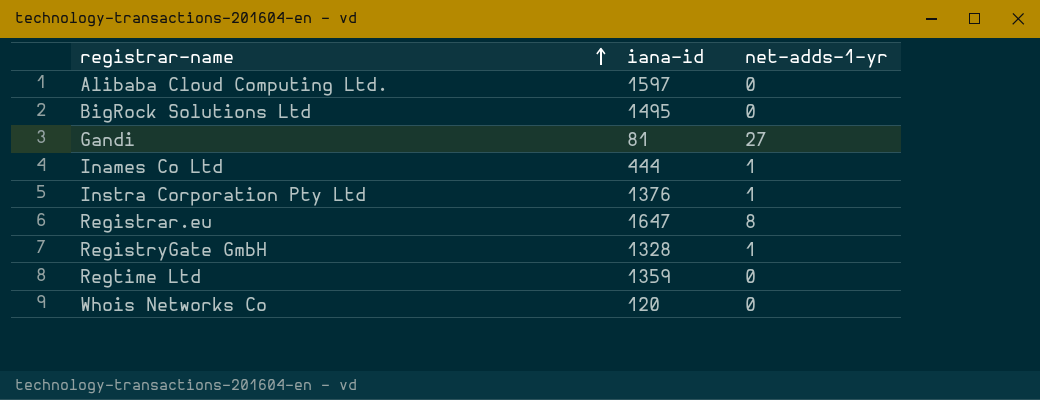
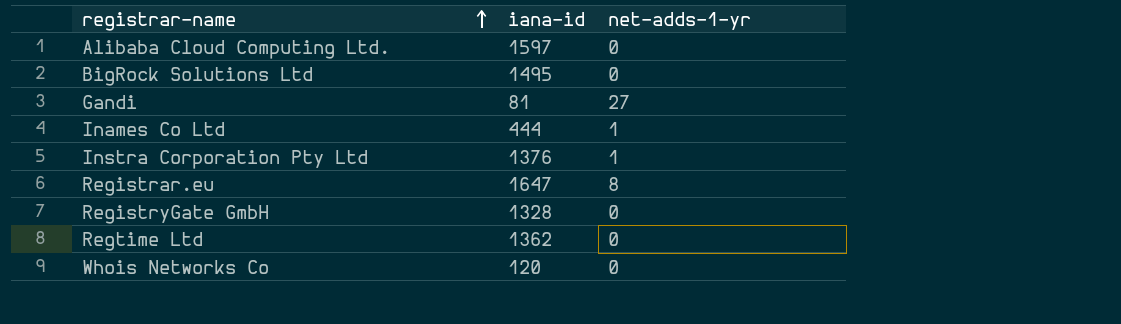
RegistryGate GmbH | net-adds-1-yr: 1 -> 0
Regtime Ltd | iana-id: 1359 -> 1362

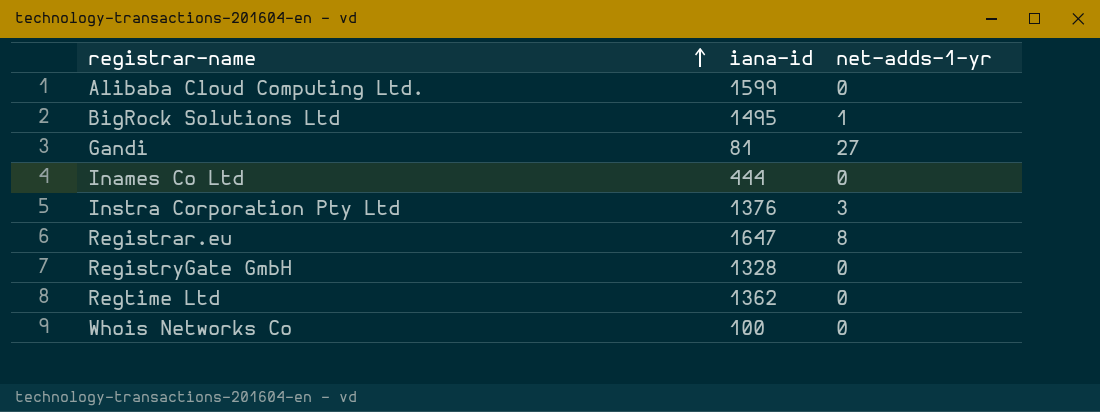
Alibaba Cloud Computing Ltd. | iana-id: 1597 -> 1599
BigRock Solutions Ltd | net-adds-1-yr: 0 -> 1
Inames Co Ltd | net-adds-1-yr: 1 -> 0
Instra Corporation Pty Ltd | net-adds-1-yr: 1 -> 3
Whois Networks Co | iana-id: 120 -> 100

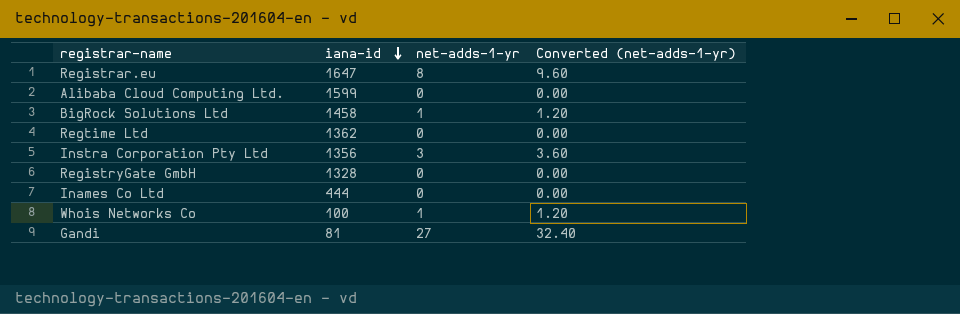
row order: registrar-name ascending -> iana-id descending
column Converted (net-adds-1-yr) | formula: none -> [net-adds-1-yr] * 1.2
BigRock Solutions Ltd | iana-id: 1495 -> 1458
Instra Corporation Pty Ltd | iana-id: 1376 -> 1356
Whois Networks Co | net-adds-1-yr: 0 -> 1

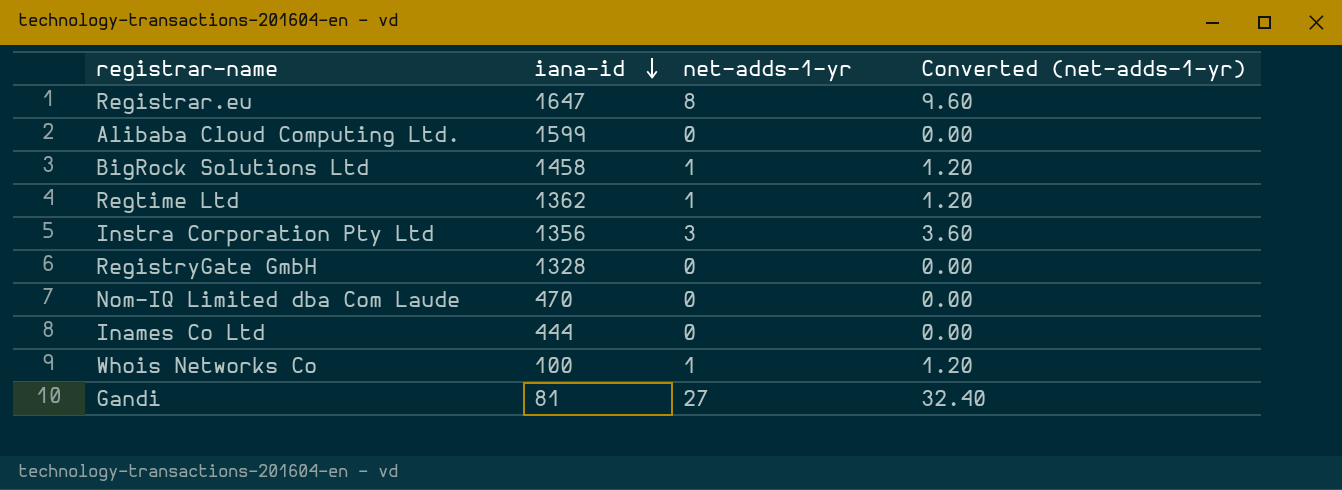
Regtime Ltd | net-adds-1-yr: 0 -> 1
Regtime Ltd | Converted (net-adds-1-yr): 0.00 -> 1.20
row Nom-IQ Limited dba Com Laude: none -> 470 | 0 | 0.00

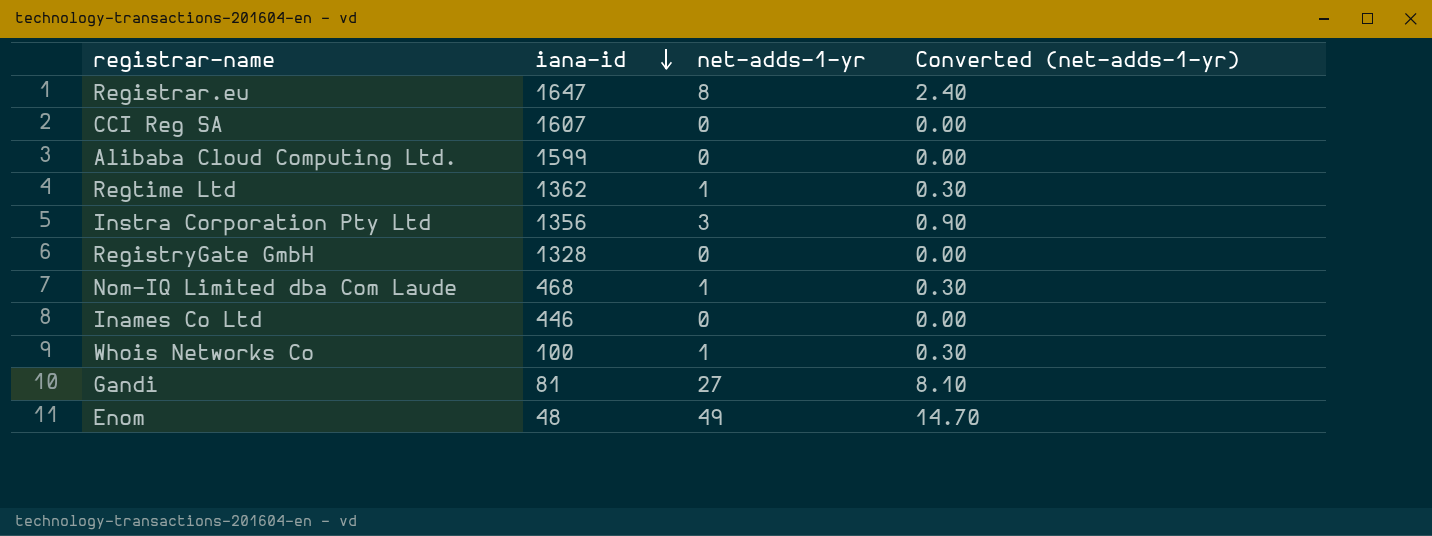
column Converted (net-adds-1-yr) | formula: [net-adds-1-yr] * 1.2 -> [net-adds-1-yr] * 0.3
row BigRock Solutions Ltd: 1458 | 1 | 1.20 -> none
row CCI Reg SA: none -> 1607 | 0 | 0.00
Nom-IQ Limited dba Com Laude | iana-id: 470 -> 468
Nom-IQ Limited dba Com Laude | net-adds-1-yr: 0 -> 1
Inames Co Ltd | iana-id: 444 -> 446
row Enom: none -> 48 | 49 | 14.70

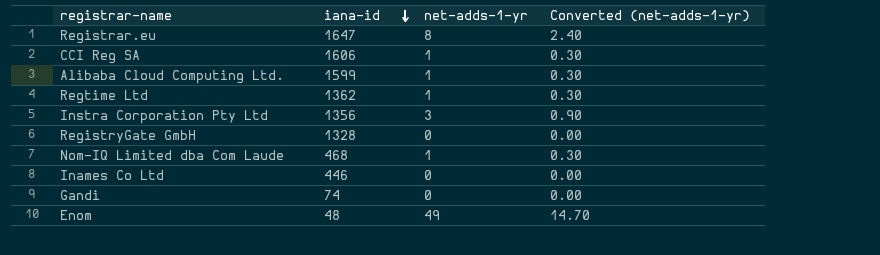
row Whois Networks Co: 100 | 1 | 0.30 -> none
CCI Reg SA | iana-id: 1607 -> 1606
CCI Reg SA | net-adds-1-yr: 0 -> 1
CCI Reg SA | Converted (net-adds-1-yr): 0.00 -> 0.30
Alibaba Cloud Computing Ltd. | net-adds-1-yr: 0 -> 1
Alibaba Cloud Computing Ltd. | Converted (net-adds-1-yr): 0.00 -> 0.30
Gandi | iana-id: 81 -> 74
Gandi | net-adds-1-yr: 27 -> 0
Gandi | Converted (net-adds-1-yr): 8.10 -> 0.00

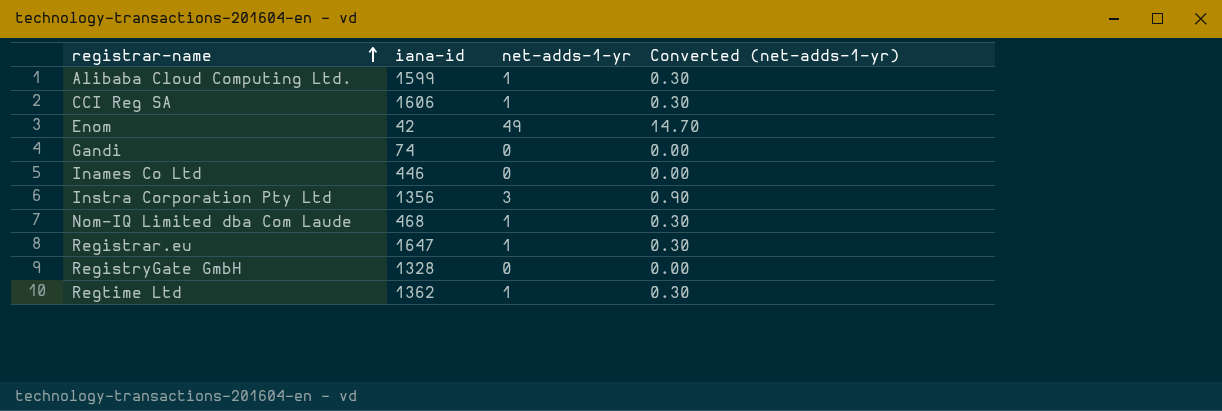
row order: iana-id descending -> registrar-name ascending
Enom | iana-id: 48 -> 42
Registrar.eu | net-adds-1-yr: 8 -> 1
Registrar.eu | Converted (net-adds-1-yr): 2.40 -> 0.30

